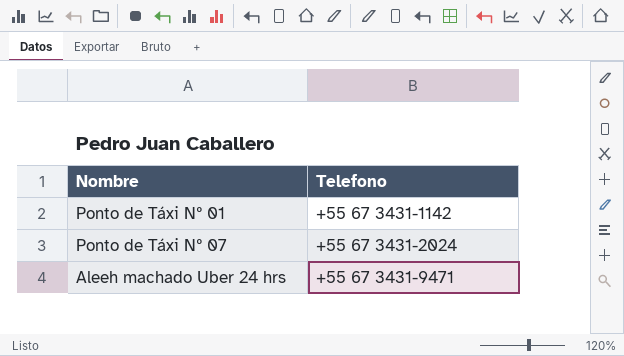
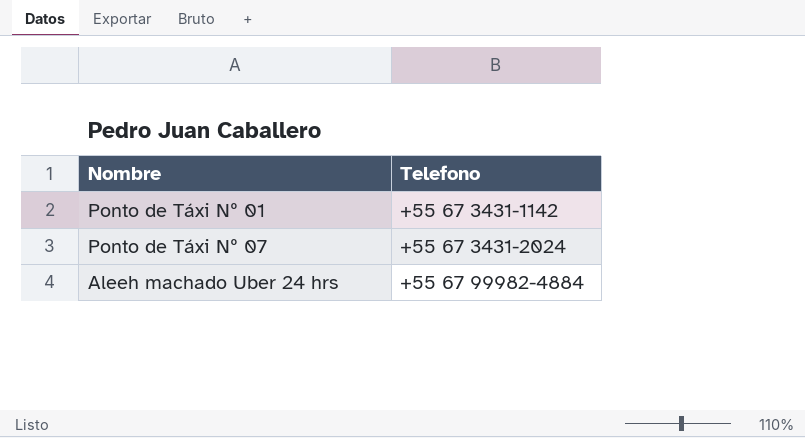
Aleeh machado Uber 24 hrs | Telefono: +55 67 3431-9471 -> +55 67 99982-4884

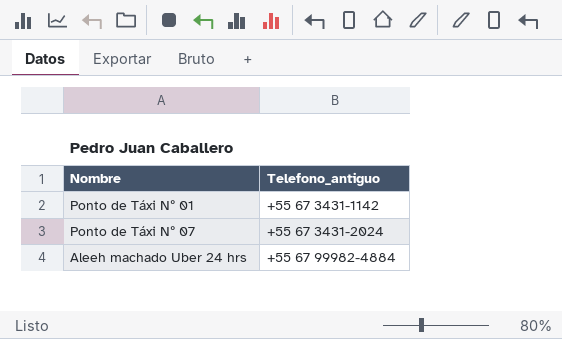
column name: Telefono -> Telefono_antiguo

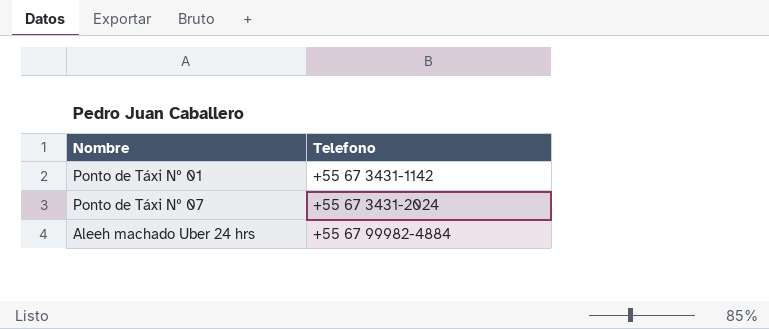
column name: Telefono_antiguo -> Telefono

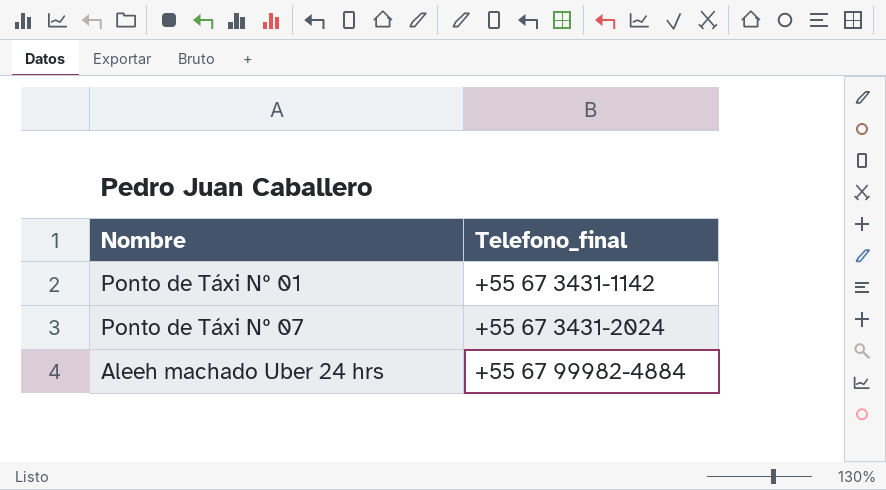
column name: Telefono -> Telefono_final

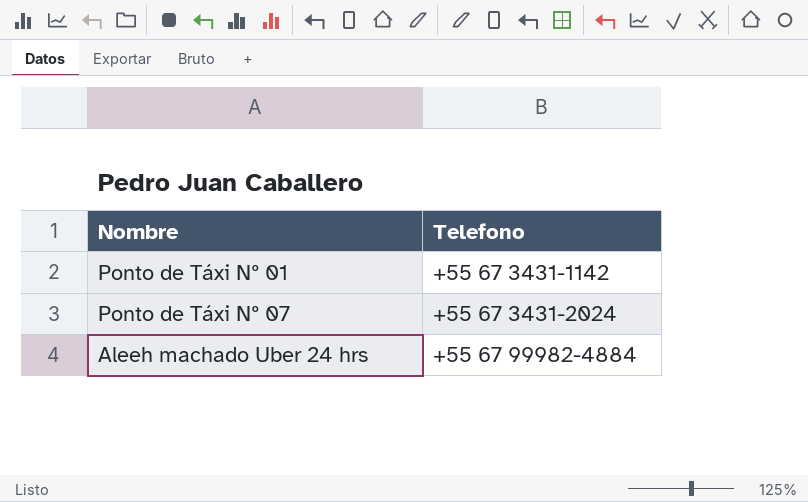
column name: Telefono_final -> Telefono

